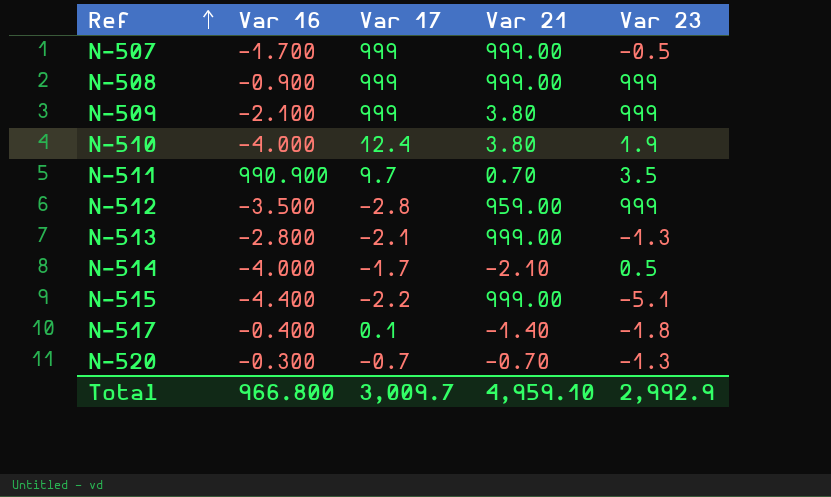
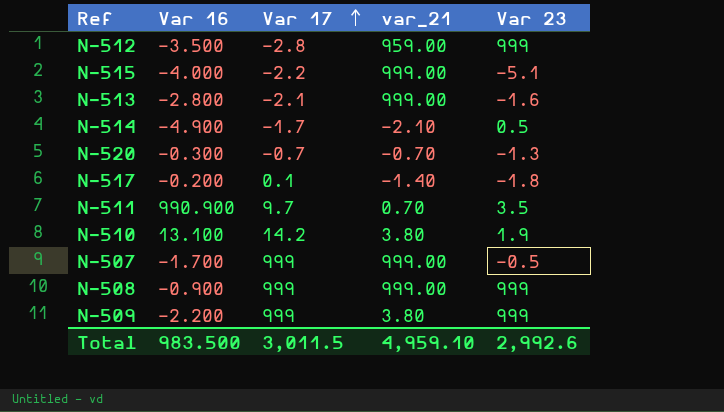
row order: Ref ascending -> Var 17 ascending
column name: Var 21 -> var_21
N-515 | Var 16: -4.400 -> -4.000
N-513 | Var 23: -1.3 -> -1.6
N-514 | Var 16: -4.000 -> -4.900
N-517 | Var 16: -0.400 -> -0.200
N-510 | Var 16: -4.000 -> 13.100
N-510 | Var 17: 12.4 -> 14.2
N-509 | Var 16: -2.100 -> -2.200
Total | Var 16: 966.800 -> 983.500
Total | Var 17: 3,009.7 -> 3,011.5
Total | Var 23: 2,992.9 -> 2,992.6

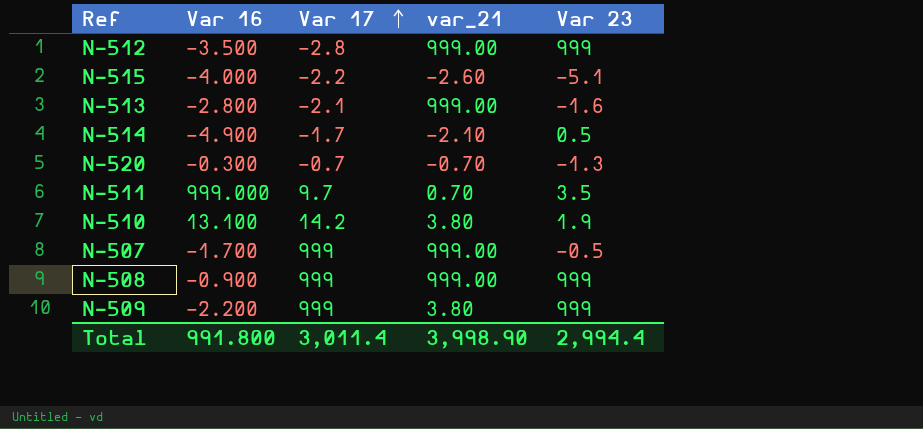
row N-517: -0.200 | 0.1 | -1.40 | -1.8 -> none
N-512 | var_21: 959.00 -> 999.00
N-515 | var_21: 999.00 -> -2.60
N-511 | Var 16: 990.900 -> 999.000
Total | Var 16: 983.500 -> 991.800
Total | Var 17: 3,011.5 -> 3,011.4
Total | var_21: 4,959.10 -> 3,998.90
Total | Var 23: 2,992.6 -> 2,994.4

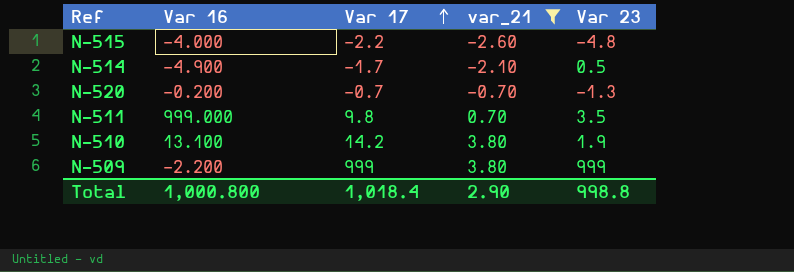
filter: none -> var_21 != 999.00
N-515 | Var 23: -5.1 -> -4.8
N-520 | Var 16: -0.300 -> -0.200
N-511 | Var 17: 9.7 -> 9.8
Total | Var 16: 991.800 -> 1,000.800
Total | Var 17: 3,011.4 -> 1,018.4
Total | var_21: 3,998.90 -> 2.90
Total | Var 23: 2,994.4 -> 998.8

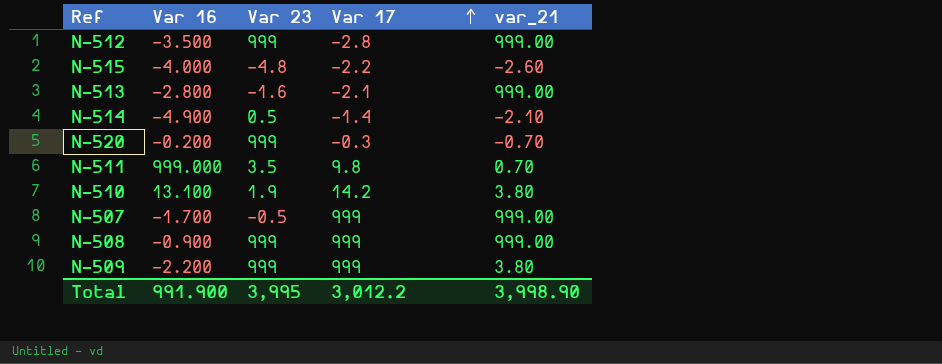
filter: var_21 != 999.00 -> none
column Var 23 | position: 5 -> 3
N-514 | Var 17: -1.7 -> -1.4
N-520 | Var 23: -1.3 -> 999
N-520 | Var 17: -0.7 -> -0.3
Total | Var 16: 1,000.800 -> 991.900
Total | Var 23: 998.8 -> 3,995
Total | Var 17: 1,018.4 -> 3,012.2
Total | var_21: 2.90 -> 3,998.90

